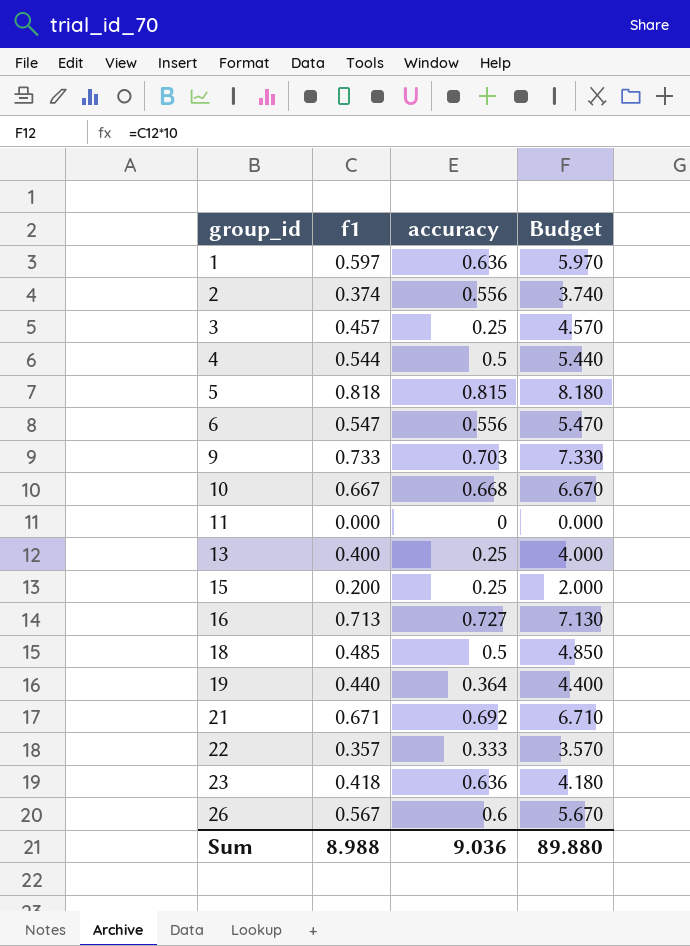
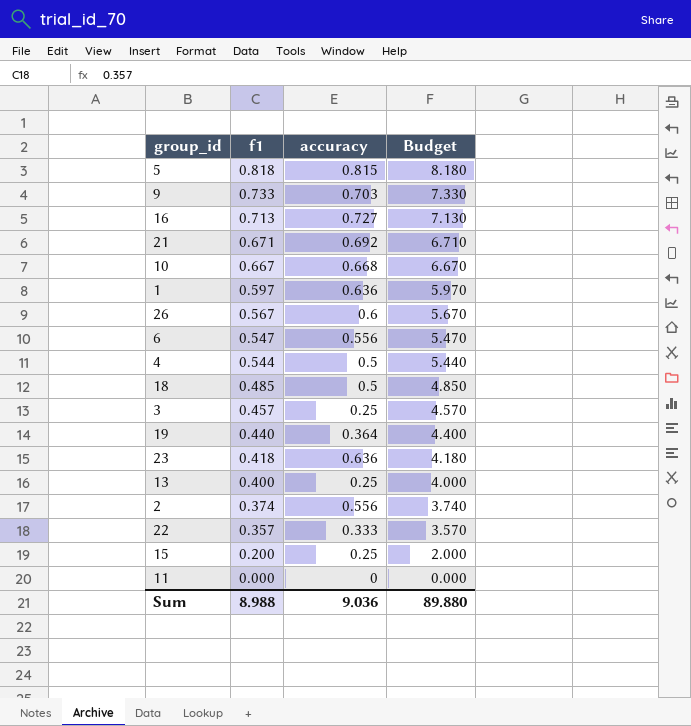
row order: group_id ascending -> f1 descending

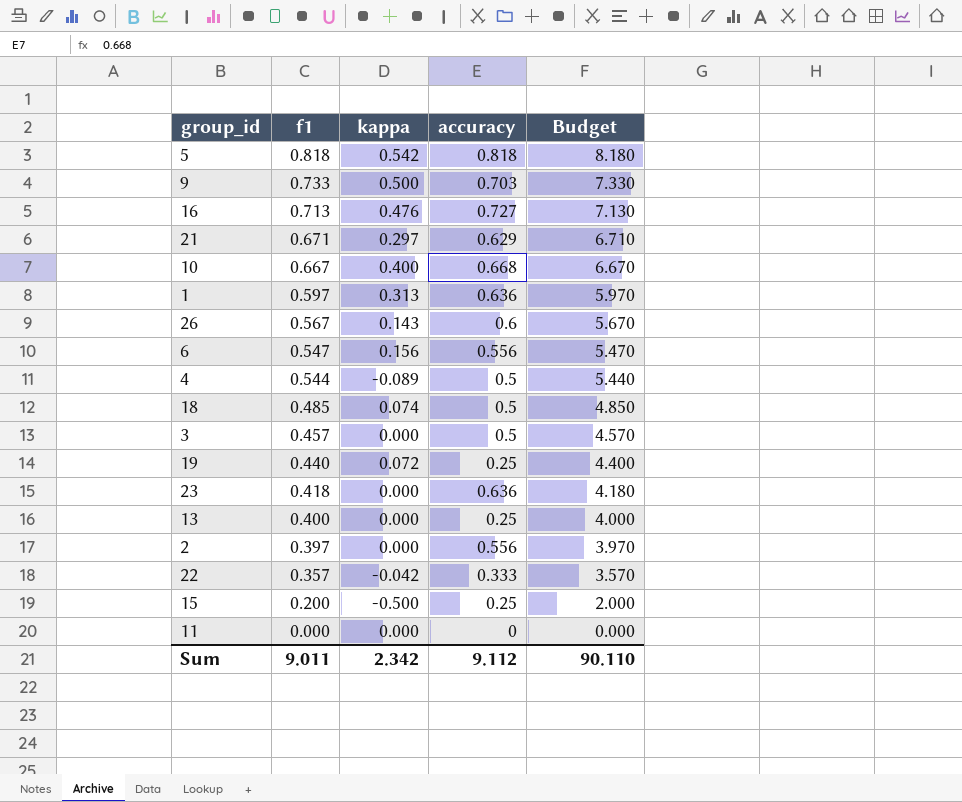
column kappa | position: none -> 3
5 | accuracy: 0.815 -> 0.818
21 | accuracy: 0.692 -> 0.629
3 | accuracy: 0.25 -> 0.5
19 | accuracy: 0.364 -> 0.25
2 | f1: 0.374 -> 0.397
2 | Budget: 3.740 -> 3.970
Sum | f1: 8.988 -> 9.011
Sum | accuracy: 9.036 -> 9.112
Sum | Budget: 89.880 -> 90.110

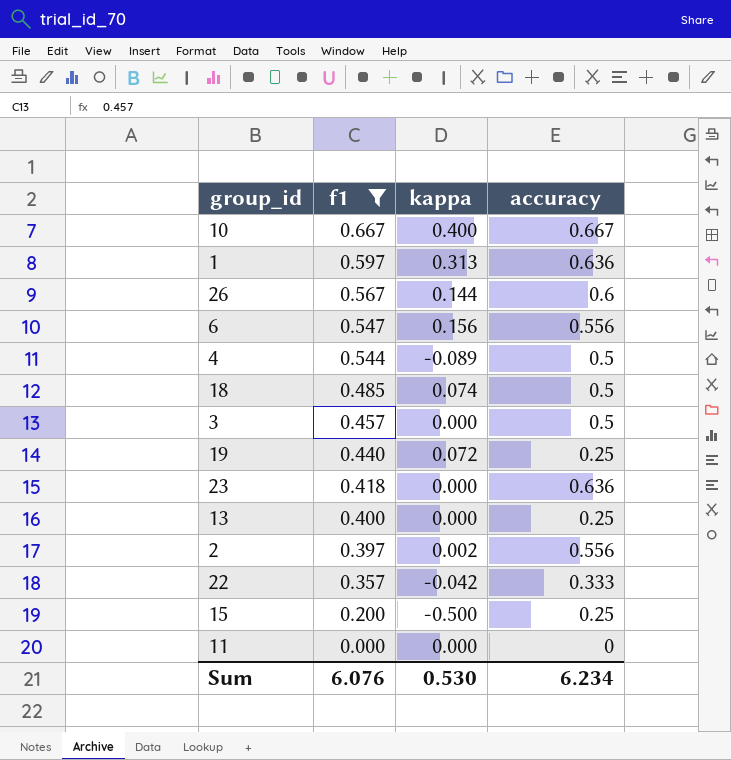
filter: none -> f1 <= 0.667
column Budget | formula: [f1] * 10 -> none
10 | accuracy: 0.668 -> 0.667
26 | kappa: 0.143 -> 0.144
2 | kappa: 0.000 -> 0.002
Sum | f1: 9.011 -> 6.076
Sum | kappa: 2.342 -> 0.530
Sum | accuracy: 9.112 -> 6.234

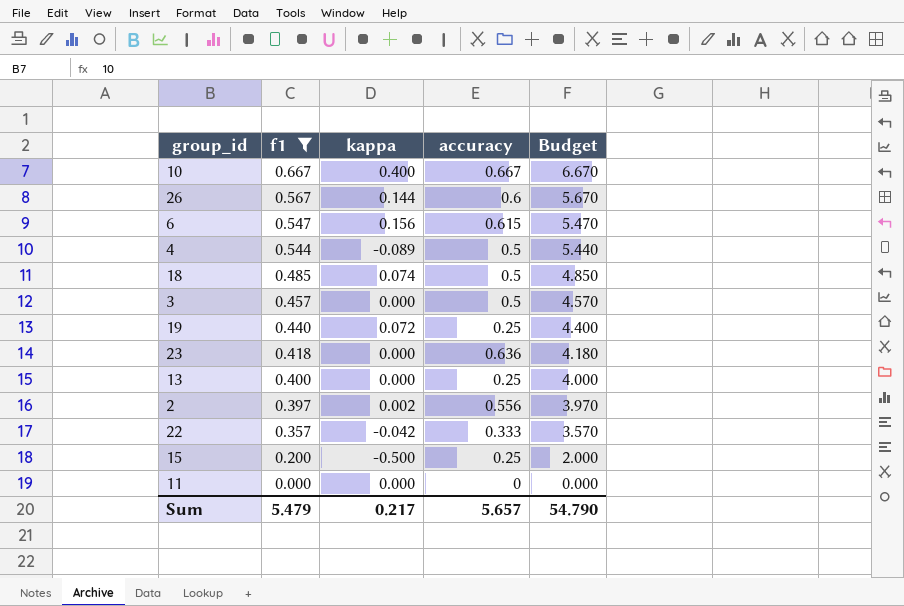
column Budget | formula: none -> [f1] * 10
row 1: 0.597 | 0.313 | 0.636 -> none
6 | accuracy: 0.556 -> 0.615
Sum | f1: 6.076 -> 5.479
Sum | kappa: 0.530 -> 0.217
Sum | accuracy: 6.234 -> 5.657

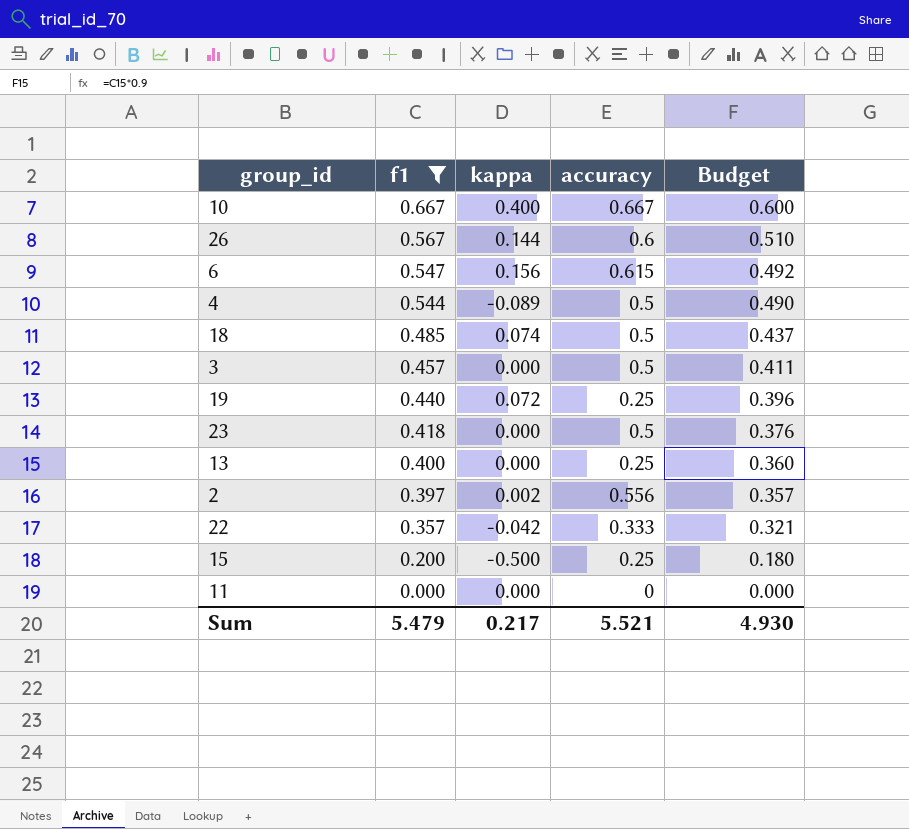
column Budget | formula: [f1] * 10 -> [f1] * 0.9
23 | accuracy: 0.636 -> 0.5
Sum | accuracy: 5.657 -> 5.521
Sum | Budget: 54.790 -> 4.930

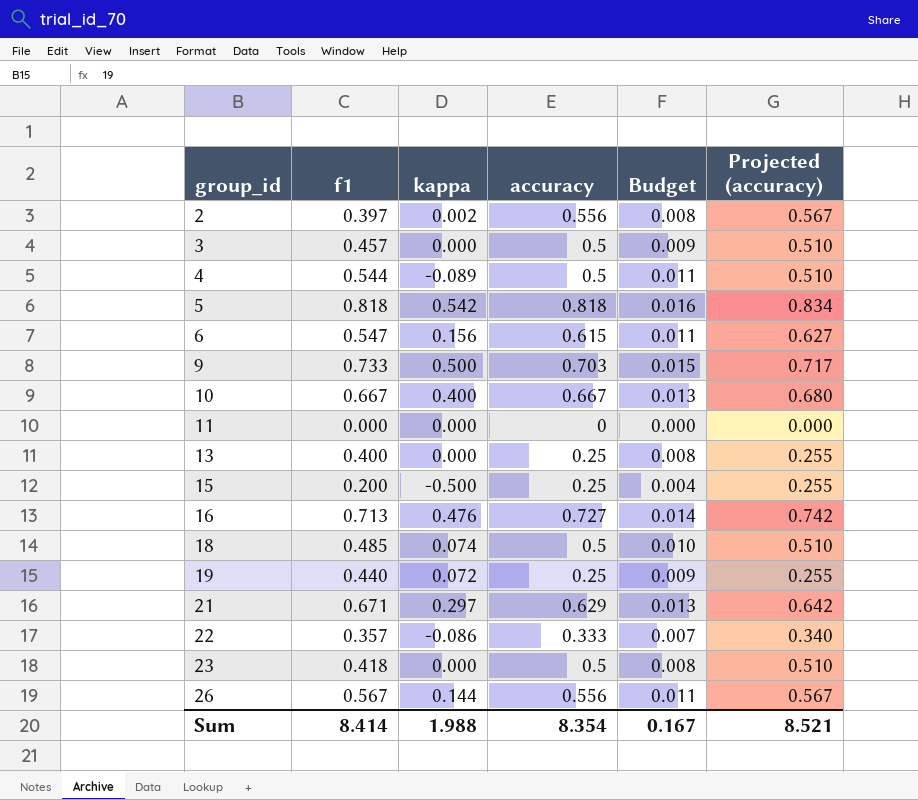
filter: f1 <= 0.667 -> none
row order: f1 descending -> group_id ascending
column Budget | formula: [f1] * 0.9 -> [f1] * 0.02
column Projected (accuracy) | formula: none -> [accuracy] * 1.02
22 | kappa: -0.042 -> -0.086
26 | accuracy: 0.6 -> 0.556
Sum | f1: 5.479 -> 8.414
Sum | kappa: 0.217 -> 1.988
Sum | accuracy: 5.521 -> 8.354
Sum | Budget: 4.930 -> 0.167

